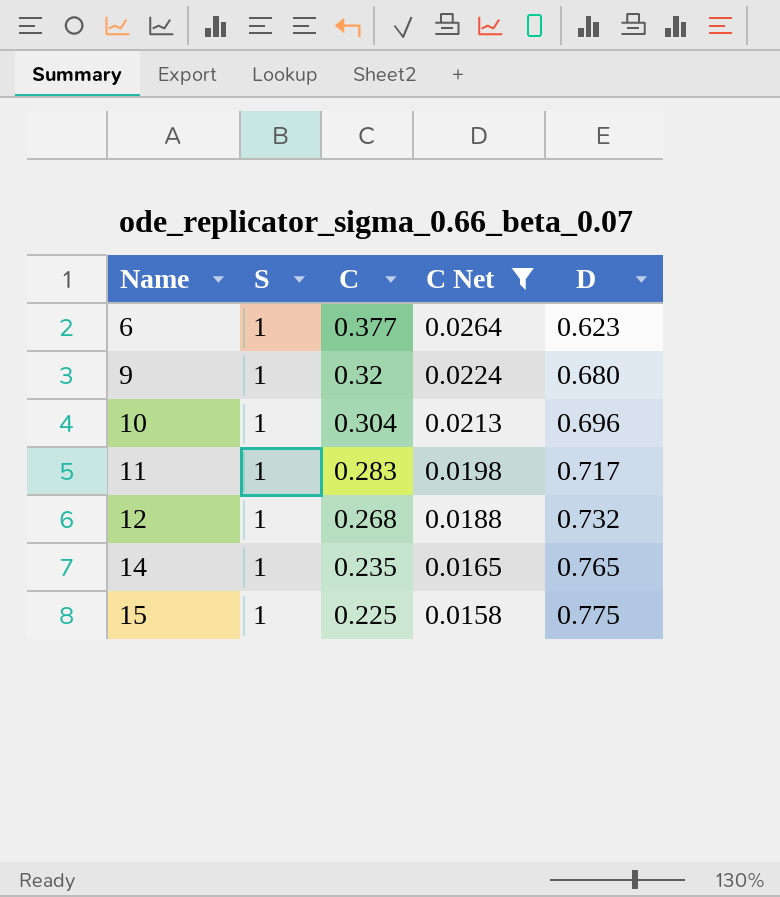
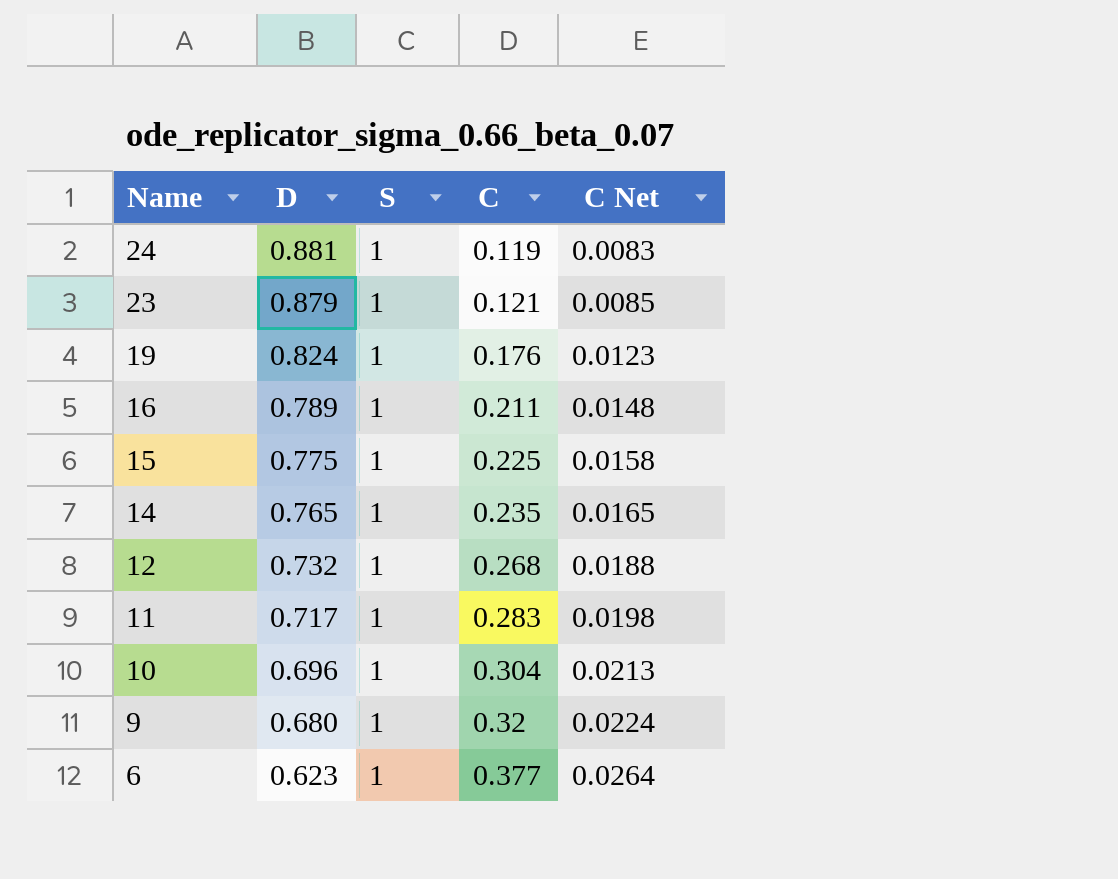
filter: C Net >= 0.0158 -> none
row order: Name ascending -> Name descending
column D | position: 5 -> 2

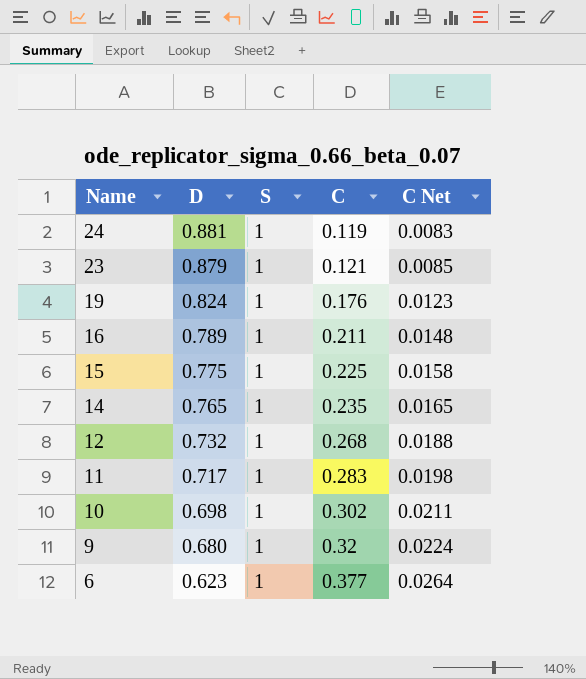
10 | D: 0.696 -> 0.698
10 | C: 0.304 -> 0.302
10 | C Net: 0.0213 -> 0.0211

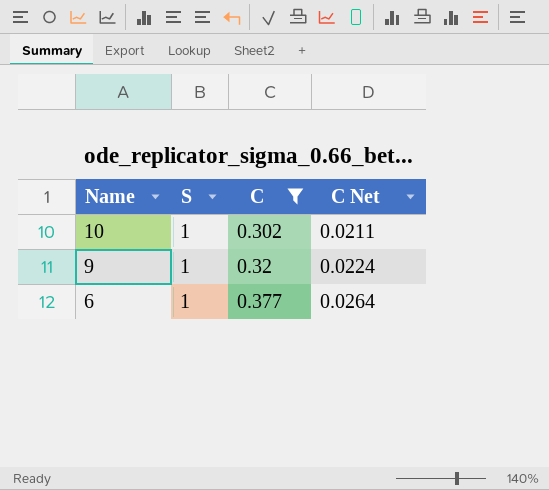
filter: none -> C >= 0.302
column D | formula: [S] - [C] -> none

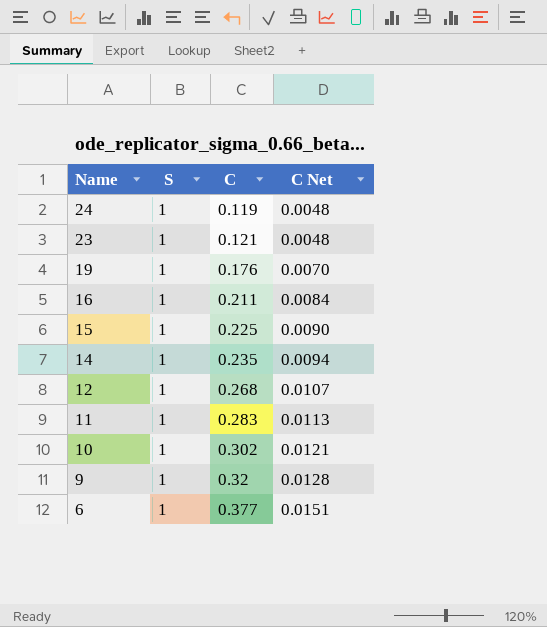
filter: C >= 0.302 -> none
column C Net | formula: [C] * 0.07 -> [C] * 0.04

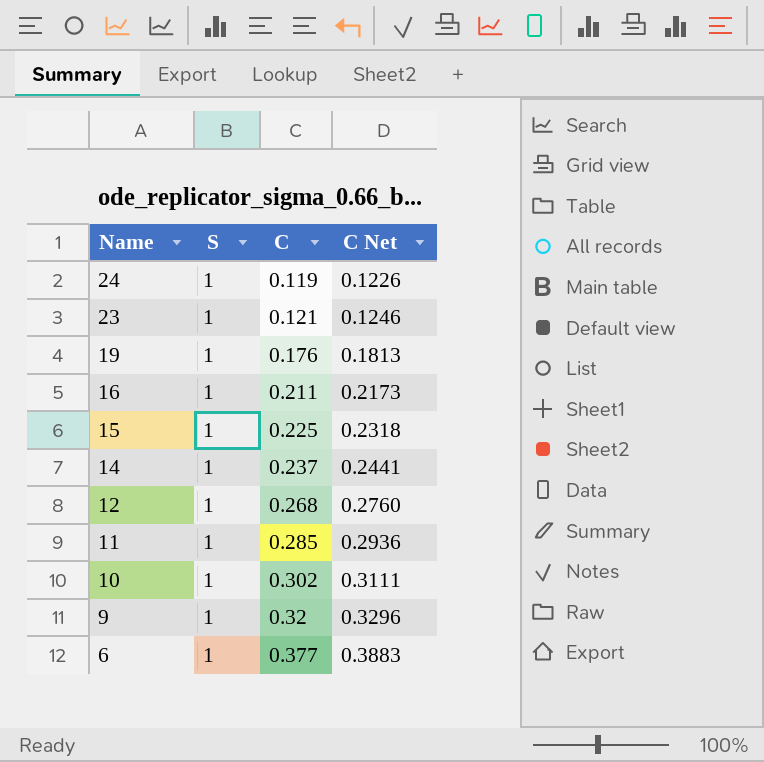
column C Net | formula: [C] * 0.04 -> [C] * 1.03
14 | C: 0.235 -> 0.237
11 | C: 0.283 -> 0.285

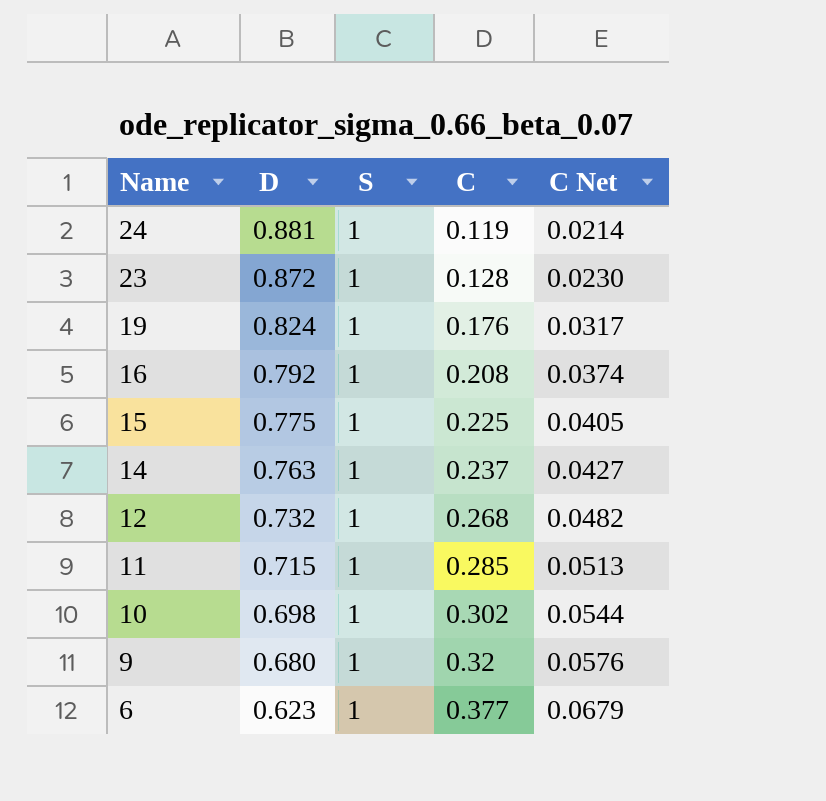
column D | formula: none -> [S] - [C]
column C Net | formula: [C] * 1.03 -> [C] * 0.18
23 | C: 0.121 -> 0.128
16 | C: 0.211 -> 0.208

